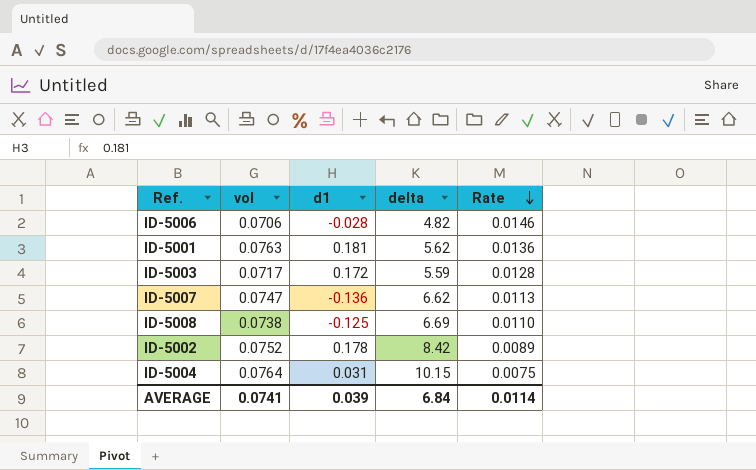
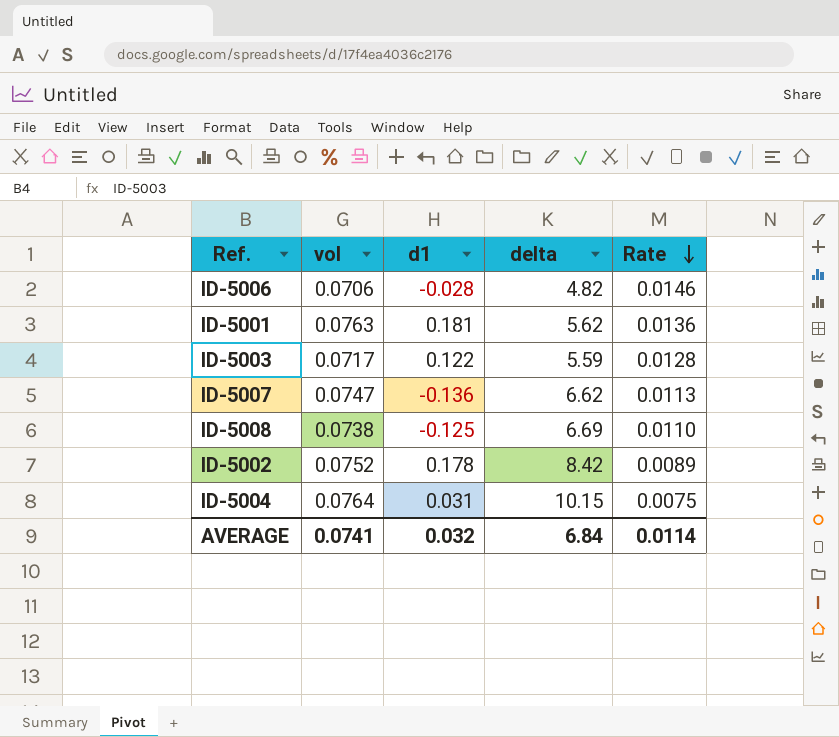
ID-5003 | d1: 0.172 -> 0.122
AVERAGE | d1: 0.039 -> 0.032

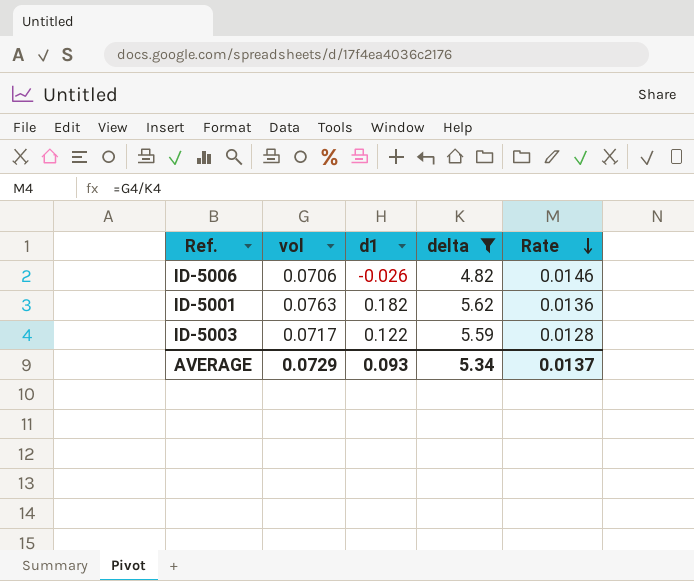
filter: none -> delta <= 5.62
ID-5006 | d1: -0.028 -> -0.026
ID-5001 | d1: 0.181 -> 0.182
AVERAGE | vol: 0.0741 -> 0.0729
AVERAGE | d1: 0.032 -> 0.093
AVERAGE | delta: 6.84 -> 5.34
AVERAGE | Rate: 0.0114 -> 0.0137

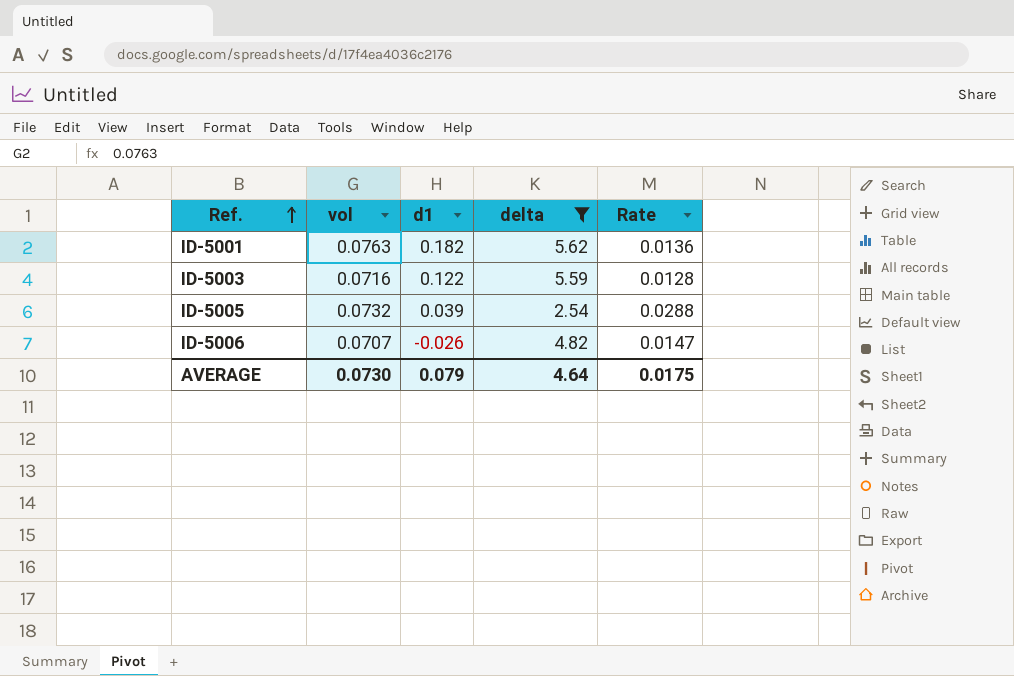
row order: Rate descending -> Ref. ascending
ID-5003 | vol: 0.0717 -> 0.0716
row ID-5005: none -> 0.0732 | 0.039 | 2.54 | 0.0288
ID-5006 | vol: 0.0706 -> 0.0707
ID-5006 | Rate: 0.0146 -> 0.0147
AVERAGE | vol: 0.0729 -> 0.0730
AVERAGE | d1: 0.093 -> 0.079
AVERAGE | delta: 5.34 -> 4.64
AVERAGE | Rate: 0.0137 -> 0.0175

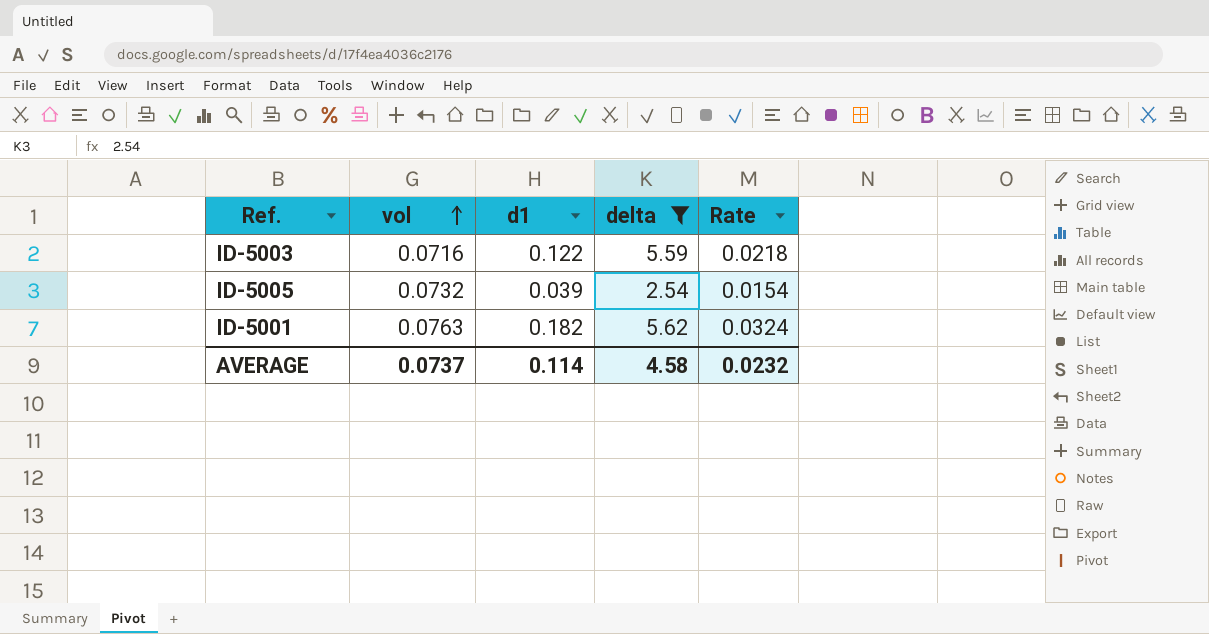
row order: Ref. ascending -> vol ascending
column Rate | formula: [vol] / [delta] -> [d1] / [delta]
row ID-5006: 0.0707 | -0.026 | 4.82 | 0.0147 -> none
AVERAGE | vol: 0.0730 -> 0.0737
AVERAGE | d1: 0.079 -> 0.114
AVERAGE | delta: 4.64 -> 4.58
AVERAGE | Rate: 0.0175 -> 0.0232

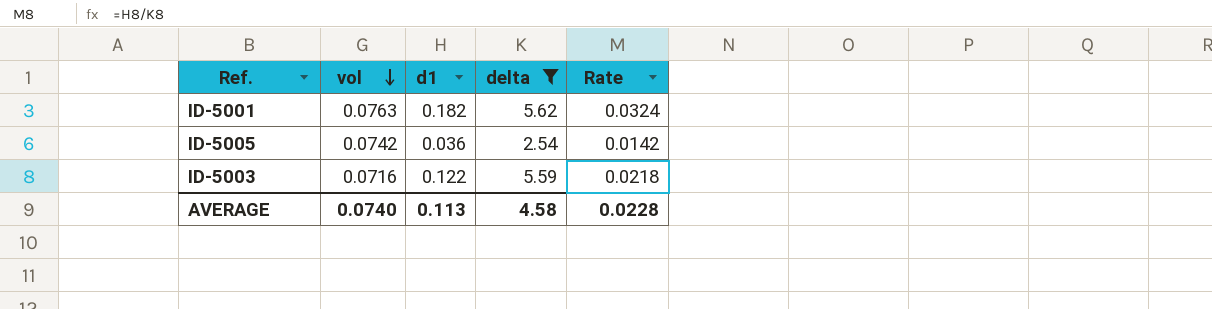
row order: vol ascending -> vol descending
ID-5005 | vol: 0.0732 -> 0.0742
ID-5005 | d1: 0.039 -> 0.036
ID-5005 | Rate: 0.0154 -> 0.0142
AVERAGE | vol: 0.0737 -> 0.0740
AVERAGE | d1: 0.114 -> 0.113
AVERAGE | Rate: 0.0232 -> 0.0228

